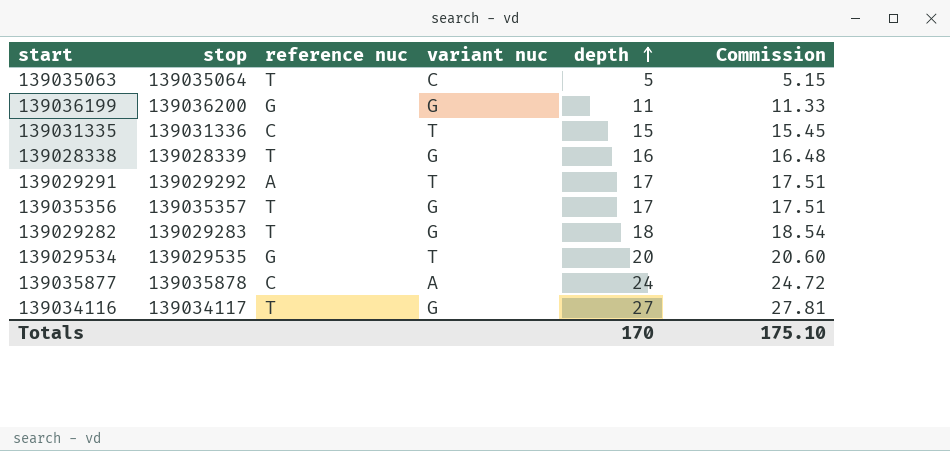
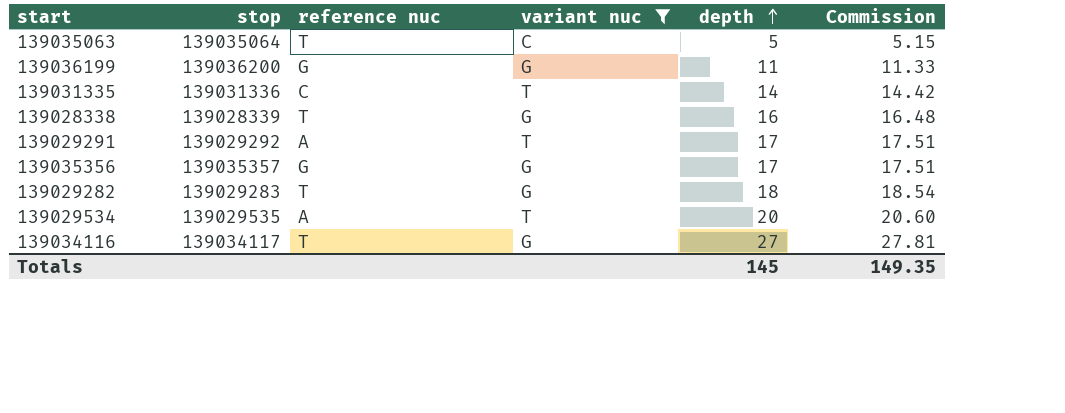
filter: none -> variant nuc != A
139031335 | depth: 15 -> 14
139031335 | Commission: 15.45 -> 14.42
139035356 | reference nuc: T -> G
139029534 | reference nuc: G -> A
Totals | depth: 170 -> 145
Totals | Commission: 175.10 -> 149.35

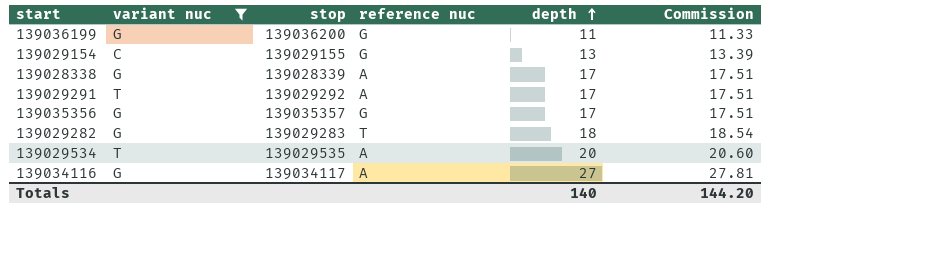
column variant nuc | position: 4 -> 2
row 139035063: 139035064 | T | C | 5 | 5.15 -> none
row 139031335: 139031336 | C | T | 14 | 14.42 -> none
row 139029154: none -> C | 139029155 | G | 13 | 13.39
139028338 | reference nuc: T -> A
139028338 | depth: 16 -> 17
139028338 | Commission: 16.48 -> 17.51
139034116 | reference nuc: T -> A
Totals | depth: 145 -> 140
Totals | Commission: 149.35 -> 144.20

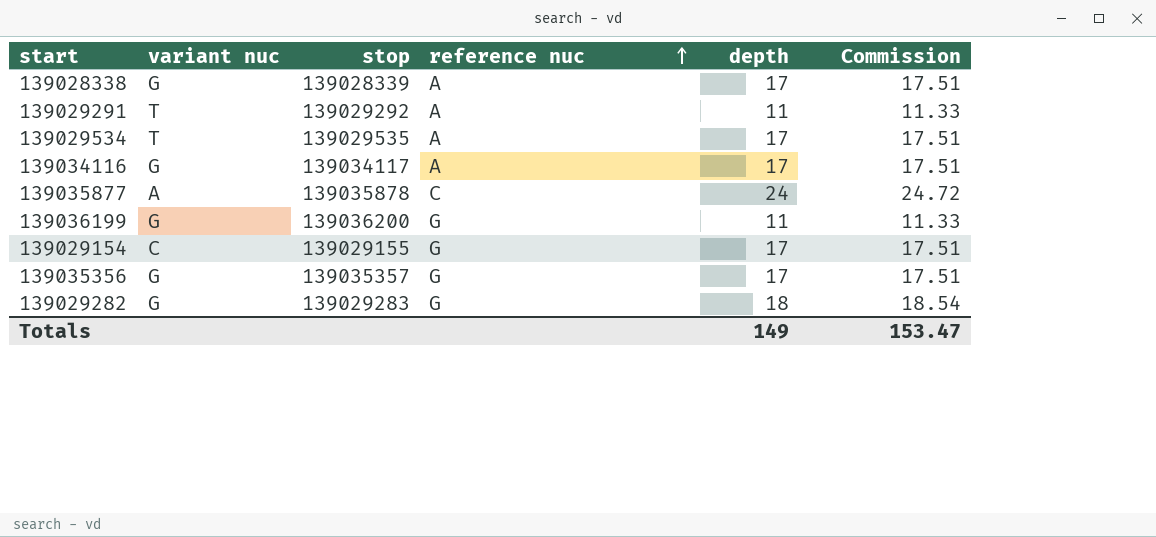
filter: variant nuc != A -> none
row order: depth ascending -> reference nuc ascending
139029291 | depth: 17 -> 11
139029291 | Commission: 17.51 -> 11.33
139029534 | depth: 20 -> 17
139029534 | Commission: 20.60 -> 17.51
139034116 | depth: 27 -> 17
139034116 | Commission: 27.81 -> 17.51
139029154 | depth: 13 -> 17
139029154 | Commission: 13.39 -> 17.51
139029282 | reference nuc: T -> G
Totals | depth: 140 -> 149
Totals | Commission: 144.20 -> 153.47

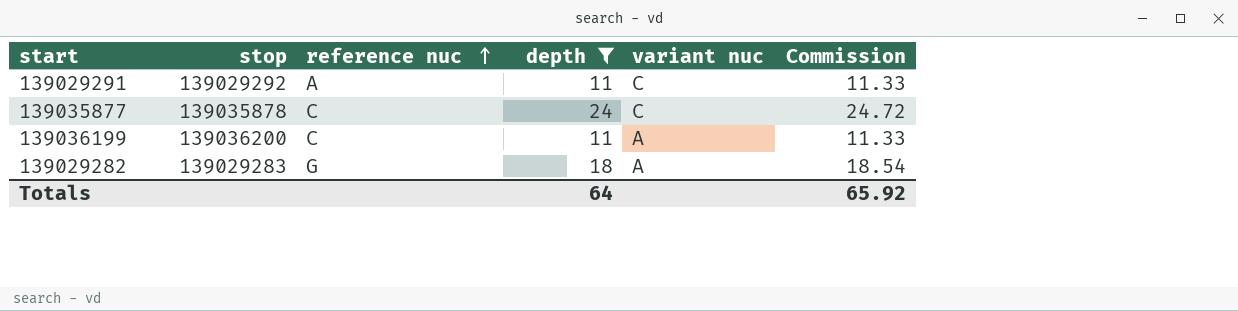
filter: none -> depth != 17
column variant nuc | position: 2 -> 5
139029291 | variant nuc: T -> C
139035877 | variant nuc: A -> C
139036199 | reference nuc: G -> C
139036199 | variant nuc: G -> A
139029282 | variant nuc: G -> A
Totals | depth: 149 -> 64
Totals | Commission: 153.47 -> 65.92

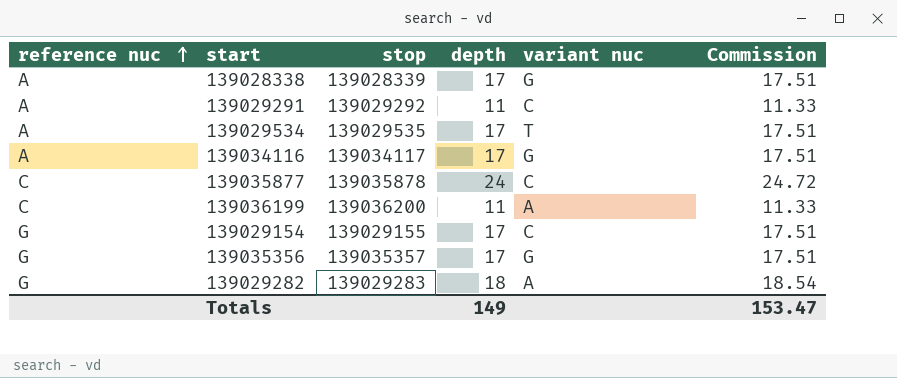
filter: depth != 17 -> none
column reference nuc | position: 3 -> 1
Totals | depth: 64 -> 149
Totals | Commission: 65.92 -> 153.47

